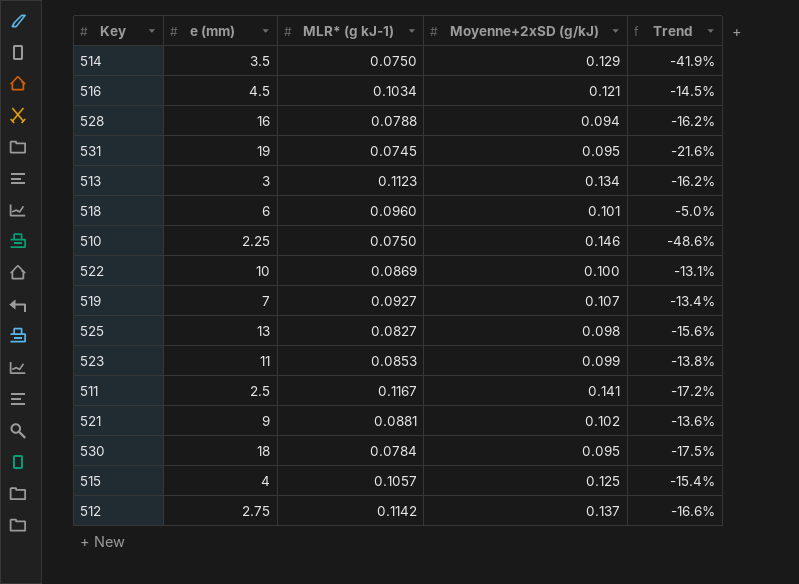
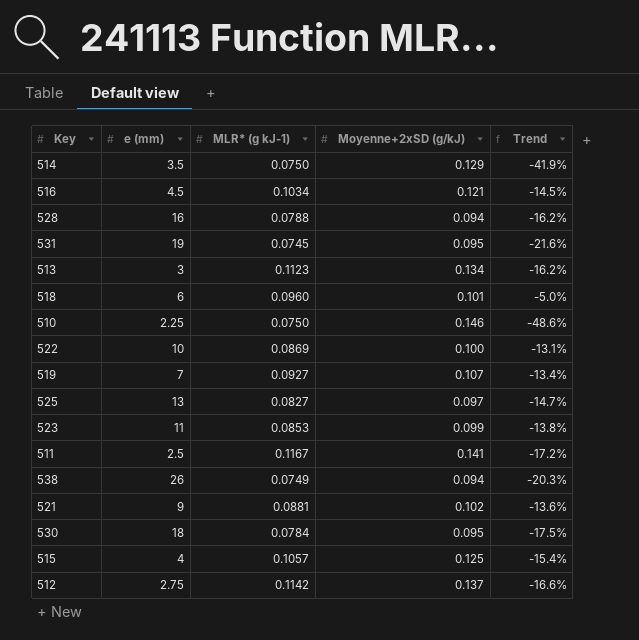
525 | Moyenne+2xSD (g/kJ): 0.098 -> 0.097
525 | Trend: -15.6% -> -14.7%
row 538: none -> 26 | 0.0749 | 0.094 | -20.3%

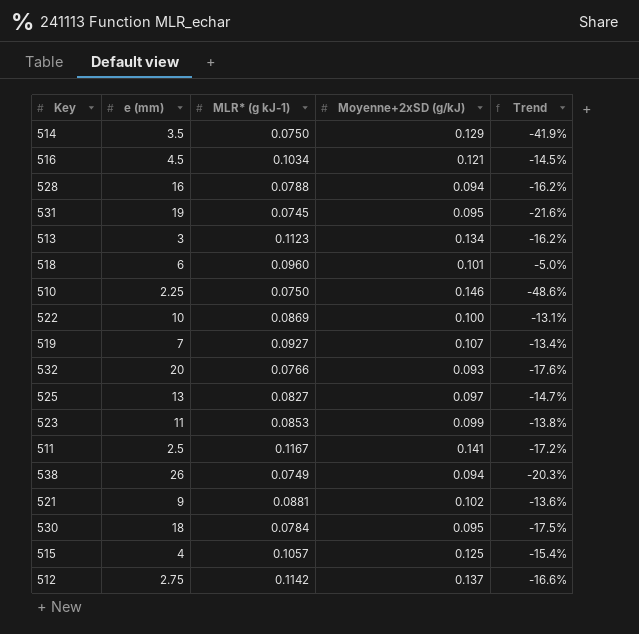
row 532: none -> 20 | 0.0766 | 0.093 | -17.6%

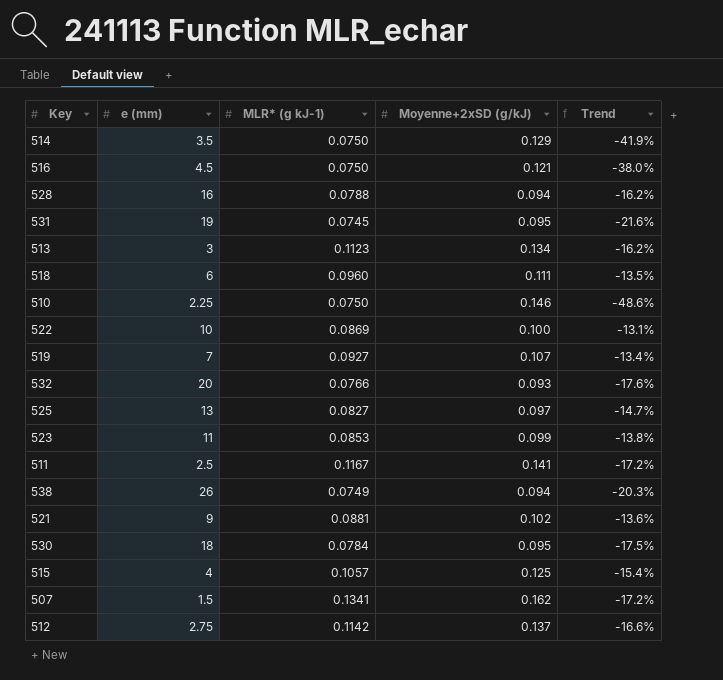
516 | MLR* (g kJ-1): 0.1034 -> 0.0750
516 | Trend: -14.5% -> -38.0%
518 | Moyenne+2xSD (g/kJ): 0.101 -> 0.111
518 | Trend: -5.0% -> -13.5%
row 507: none -> 1.5 | 0.1341 | 0.162 | -17.2%

